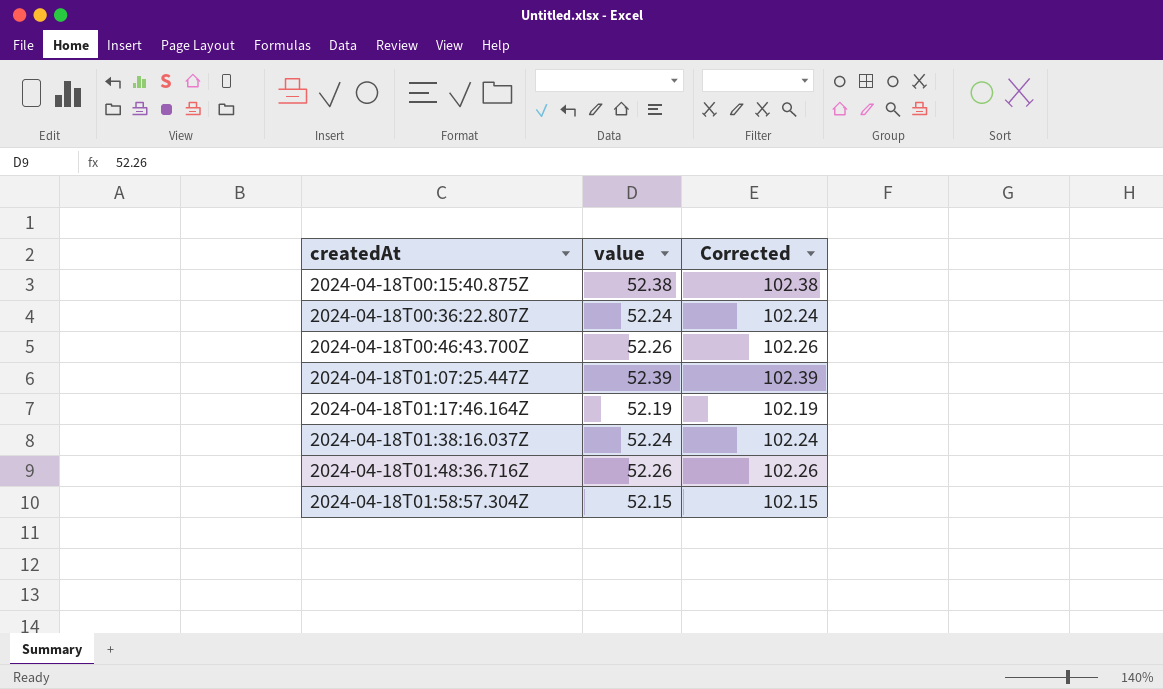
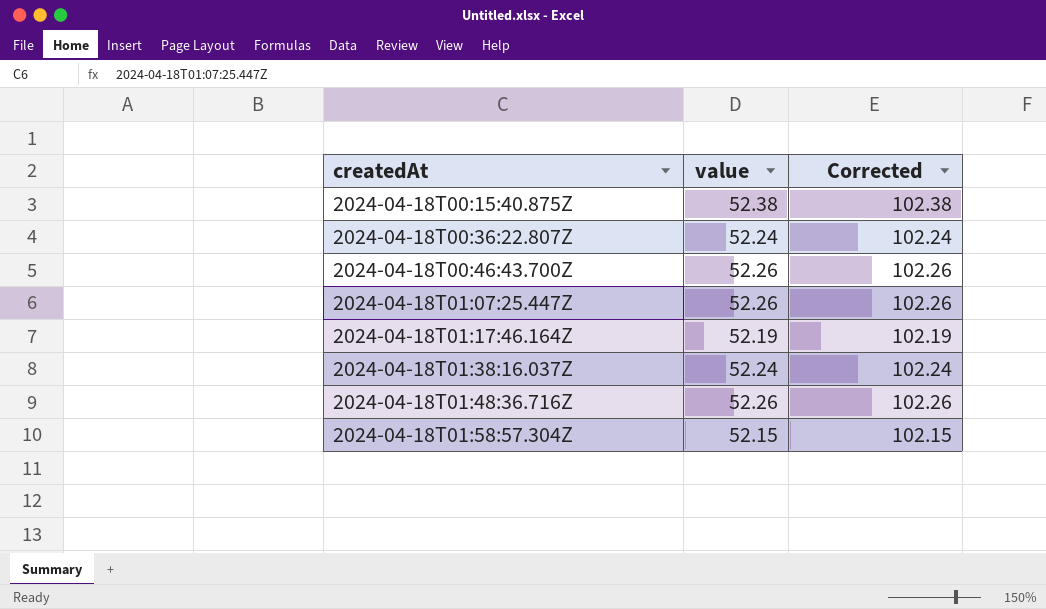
2024-04-18T01:07:25.447Z | value: 52.39 -> 52.26
2024-04-18T01:07:25.447Z | Corrected: 102.39 -> 102.26

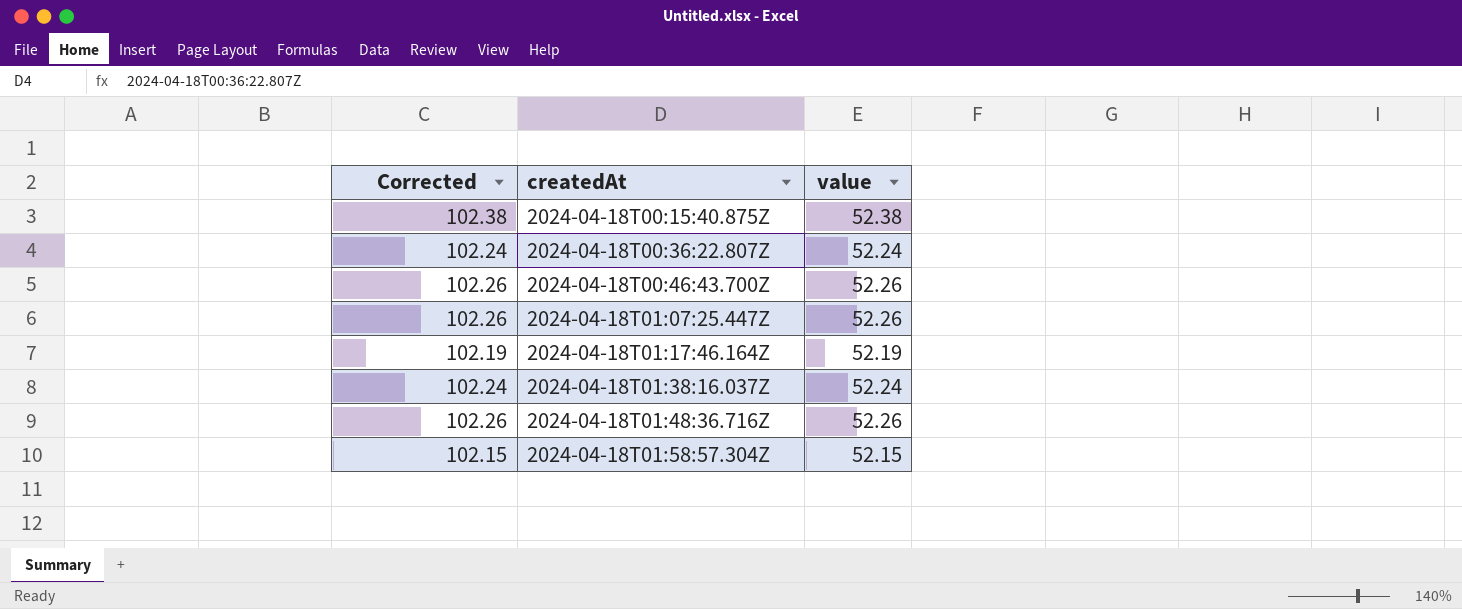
column Corrected | position: 3 -> 1

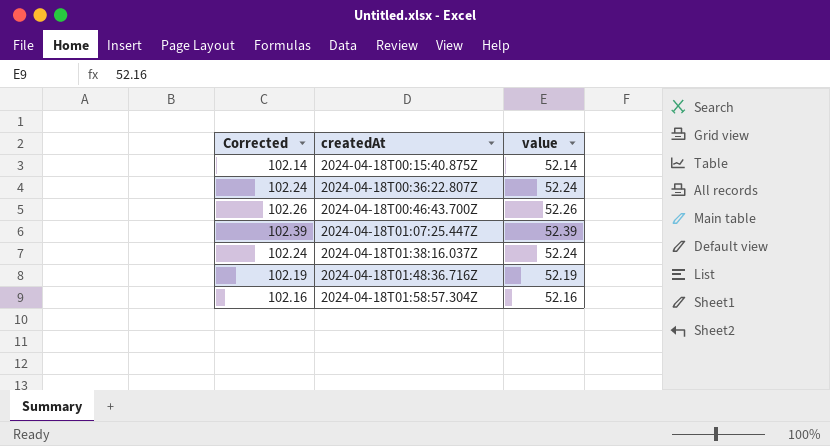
row 2024-04-18T01:17:46.164Z: 102.19 | 52.19 -> none
2024-04-18T00:15:40.875Z | Corrected: 102.38 -> 102.14
2024-04-18T00:15:40.875Z | value: 52.38 -> 52.14
2024-04-18T01:07:25.447Z | Corrected: 102.26 -> 102.39
2024-04-18T01:07:25.447Z | value: 52.26 -> 52.39
2024-04-18T01:48:36.716Z | Corrected: 102.26 -> 102.19
2024-04-18T01:48:36.716Z | value: 52.26 -> 52.19
2024-04-18T01:58:57.304Z | Corrected: 102.15 -> 102.16
2024-04-18T01:58:57.304Z | value: 52.15 -> 52.16

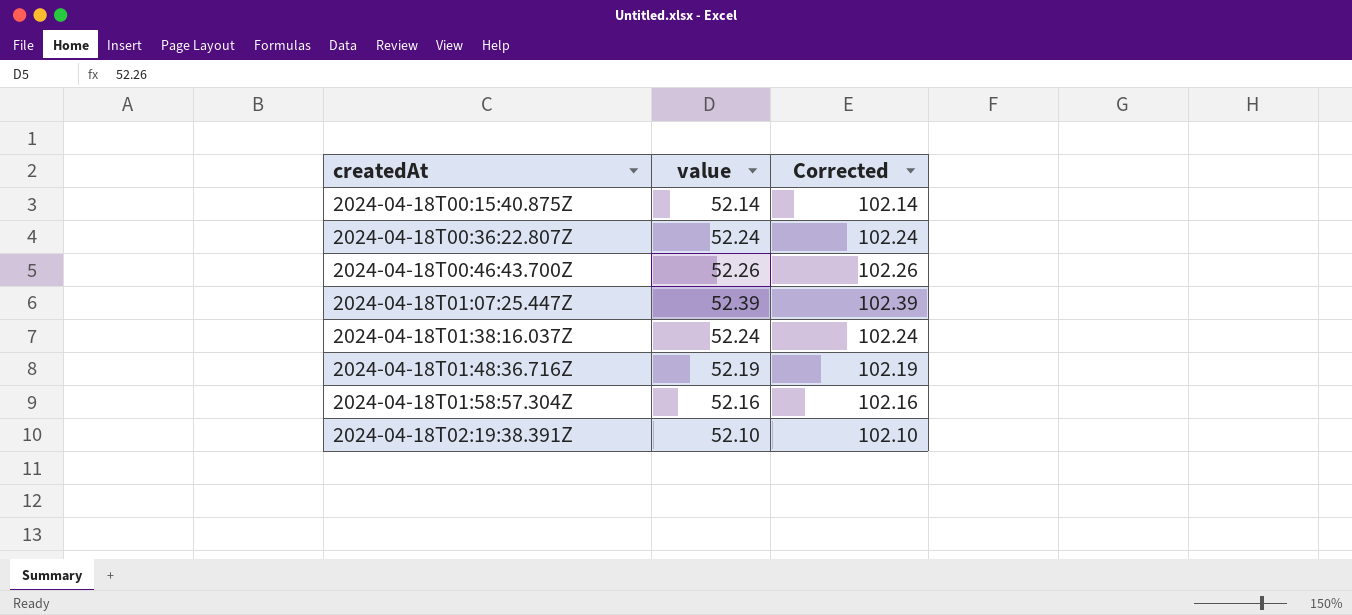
column Corrected | position: 1 -> 3
row 2024-04-18T02:19:38.391Z: none -> 52.10 | 102.10

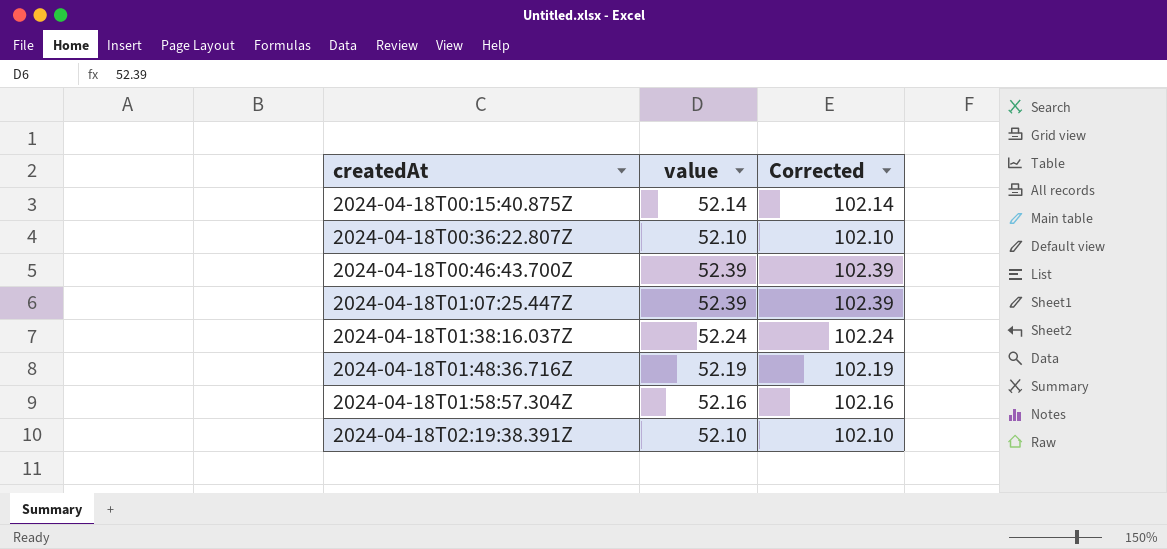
2024-04-18T00:36:22.807Z | value: 52.24 -> 52.10
2024-04-18T00:36:22.807Z | Corrected: 102.24 -> 102.10
2024-04-18T00:46:43.700Z | value: 52.26 -> 52.39
2024-04-18T00:46:43.700Z | Corrected: 102.26 -> 102.39

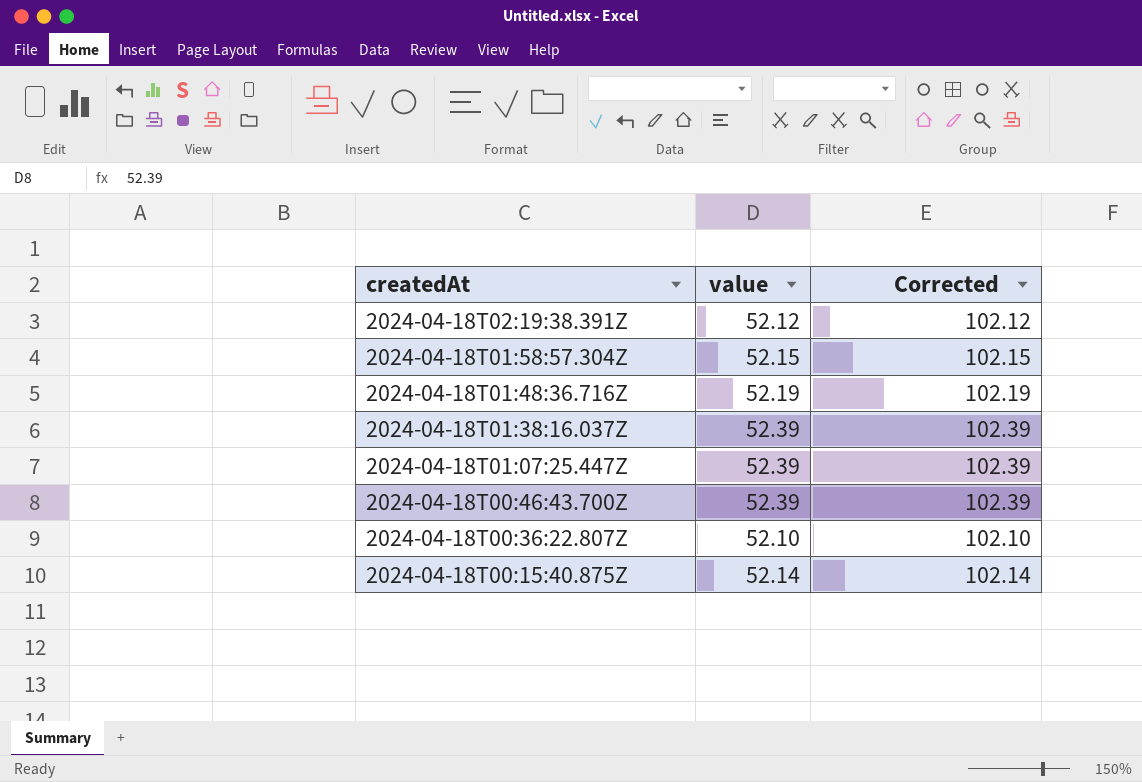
row order: createdAt ascending -> createdAt descending
2024-04-18T02:19:38.391Z | value: 52.10 -> 52.12
2024-04-18T02:19:38.391Z | Corrected: 102.10 -> 102.12
2024-04-18T01:58:57.304Z | value: 52.16 -> 52.15
2024-04-18T01:58:57.304Z | Corrected: 102.16 -> 102.15
2024-04-18T01:38:16.037Z | value: 52.24 -> 52.39
2024-04-18T01:38:16.037Z | Corrected: 102.24 -> 102.39

